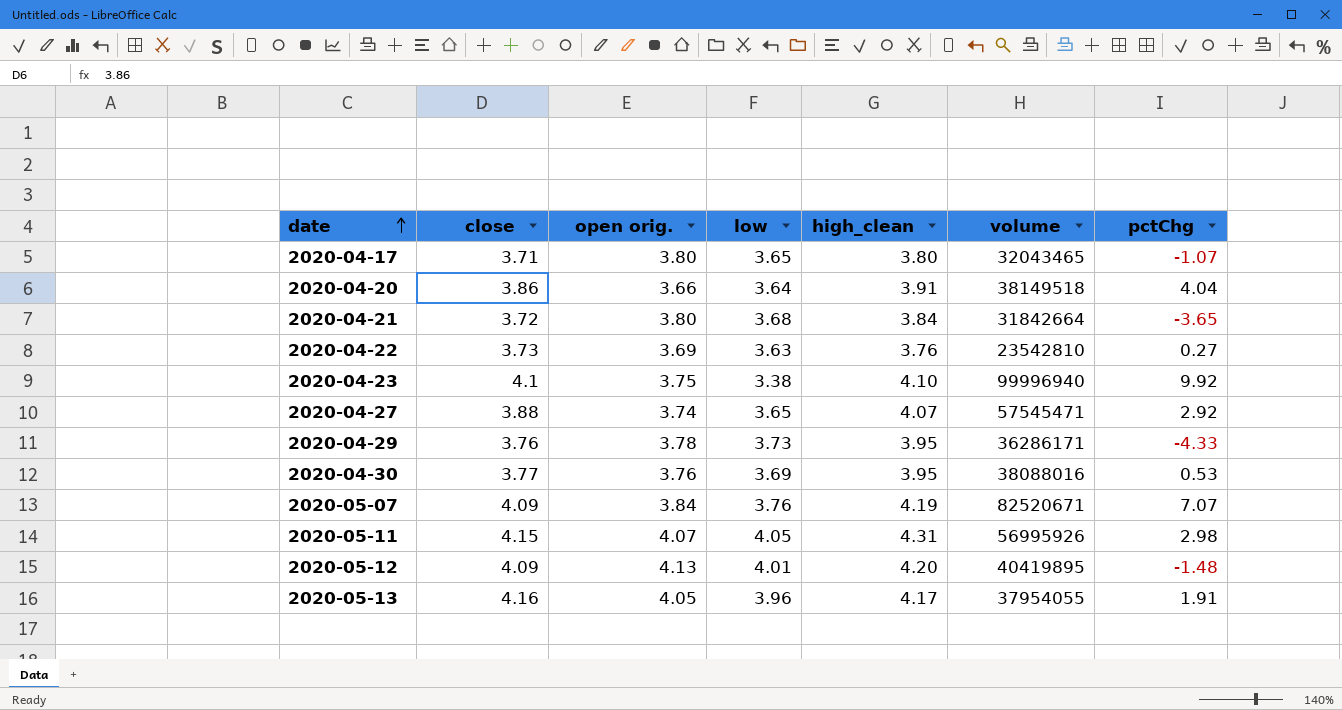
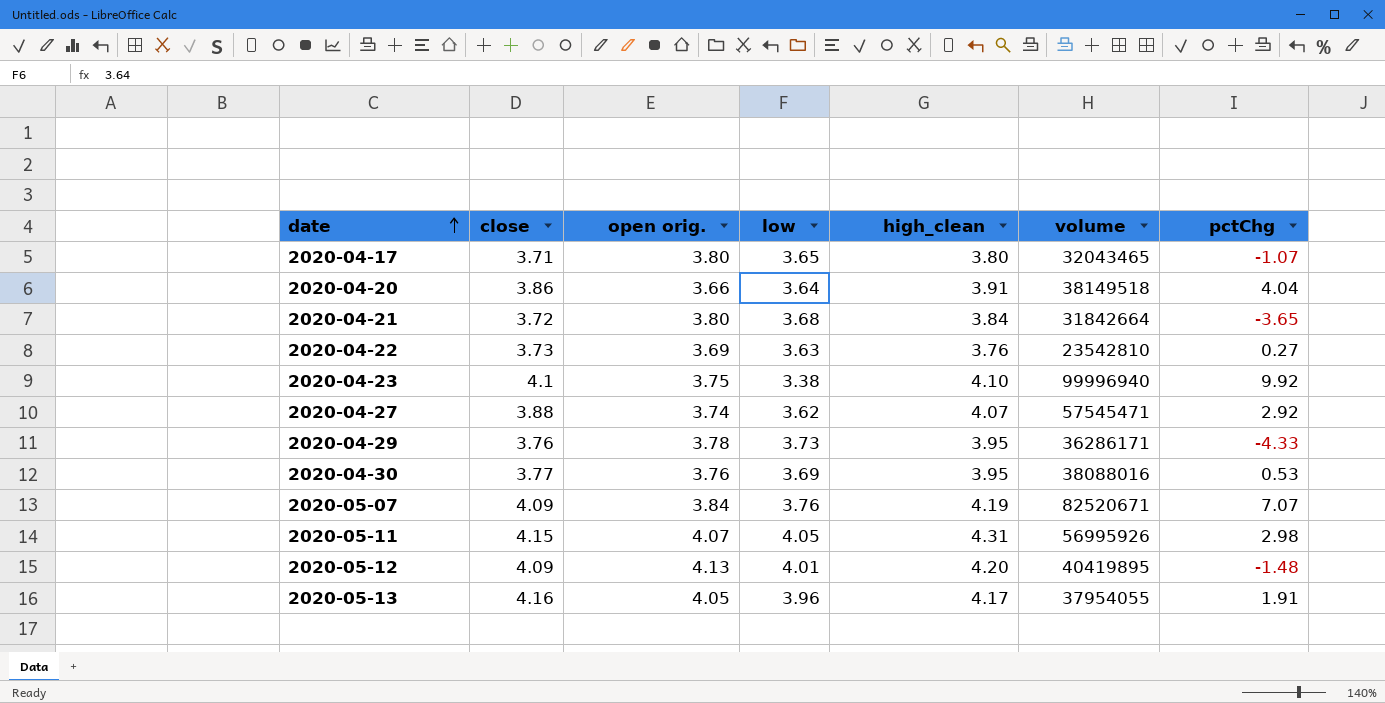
2020-04-27 | low: 3.65 -> 3.62

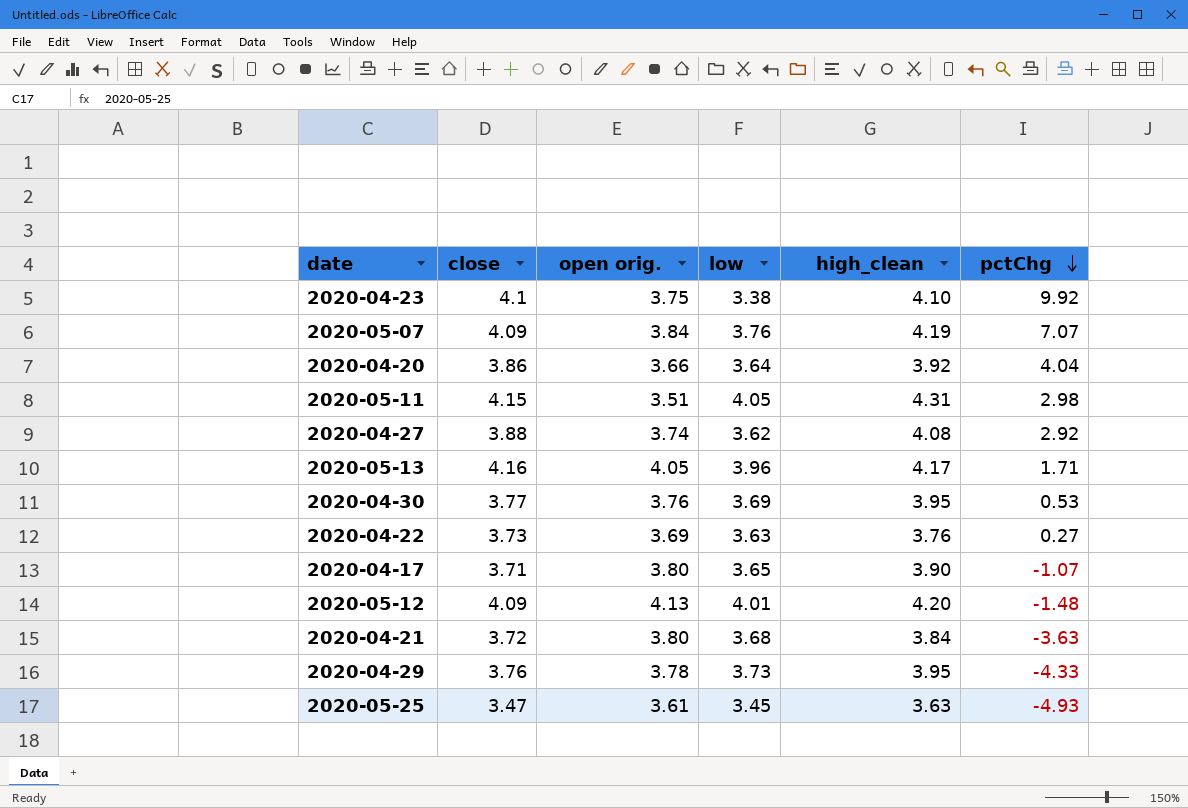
row order: date ascending -> pctChg descending
column volume | position: 6 -> none
2020-04-20 | high_clean: 3.91 -> 3.92
2020-05-11 | open orig.: 4.07 -> 3.51
2020-04-27 | high_clean: 4.07 -> 4.08
2020-05-13 | pctChg: 1.91 -> 1.71
2020-04-17 | high_clean: 3.80 -> 3.90
2020-04-21 | pctChg: -3.65 -> -3.63
row 2020-05-25: none -> 3.47 | 3.61 | 3.45 | 3.63 | -4.93

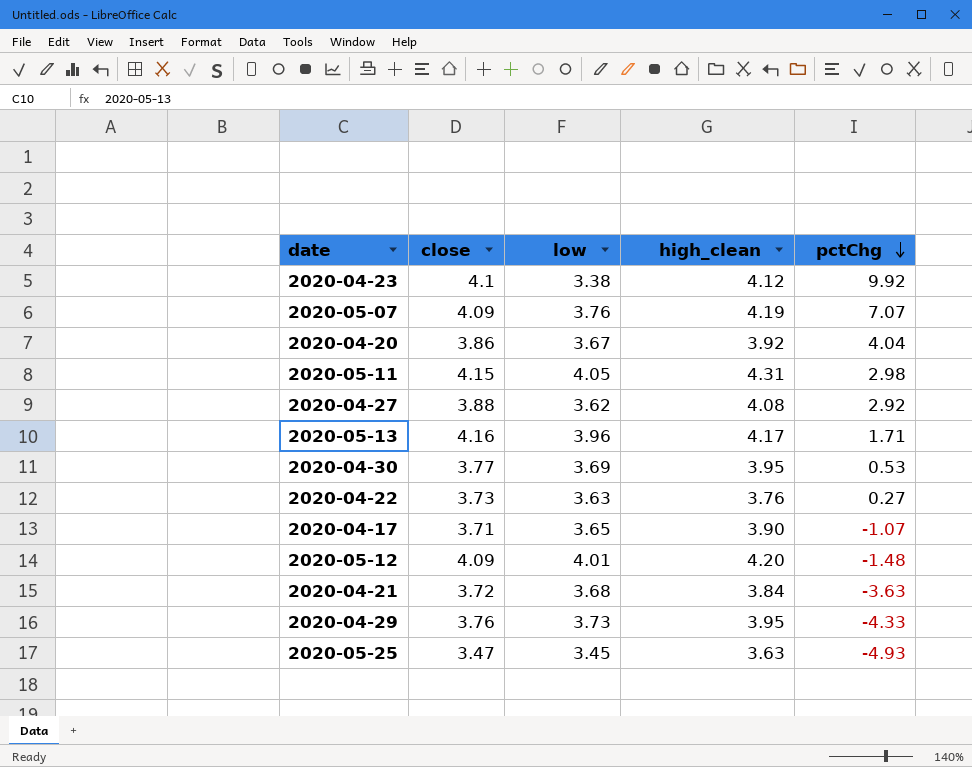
column open orig. | position: 3 -> none
2020-04-23 | high_clean: 4.10 -> 4.12
2020-04-20 | low: 3.64 -> 3.67

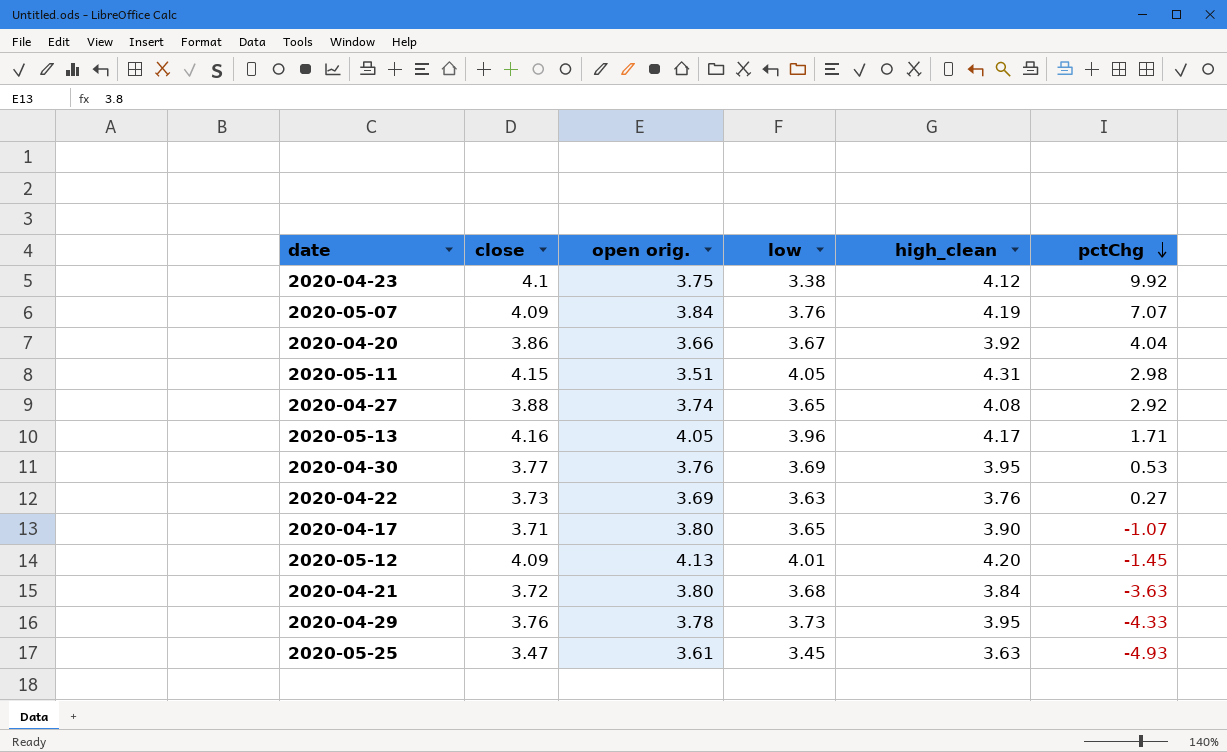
column open orig. | position: none -> 3
2020-04-27 | low: 3.62 -> 3.65
2020-05-12 | pctChg: -1.48 -> -1.45

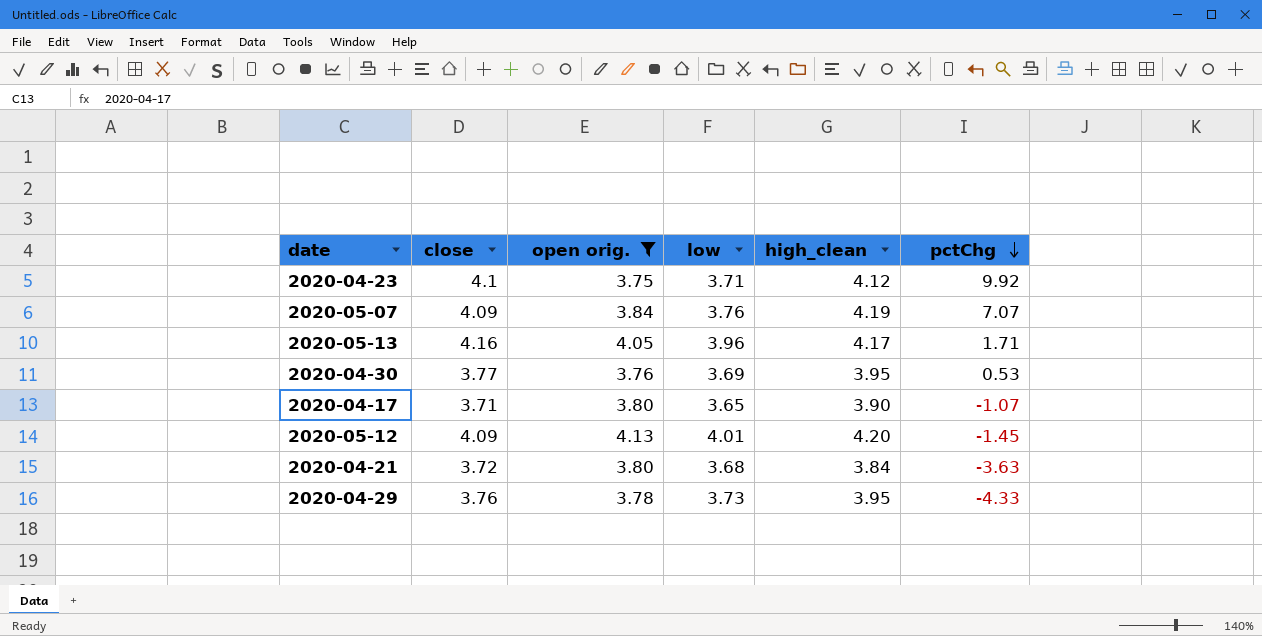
filter: none -> open orig. >= 3.75
2020-04-23 | low: 3.38 -> 3.71

